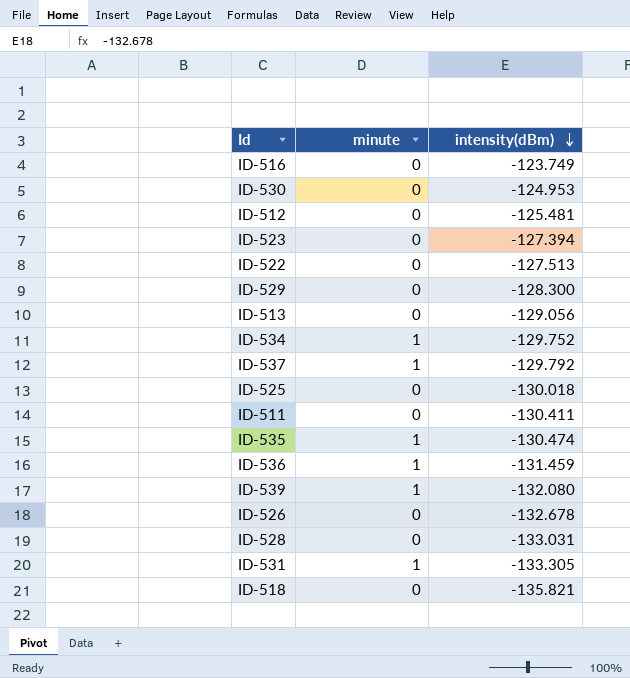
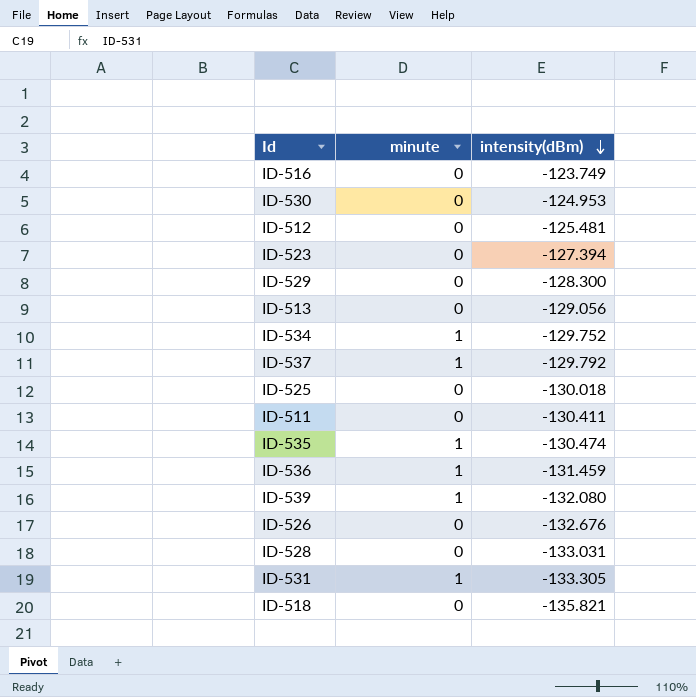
row ID-522: 0 | -127.513 -> none
ID-526 | intensity(dBm): -132.678 -> -132.676

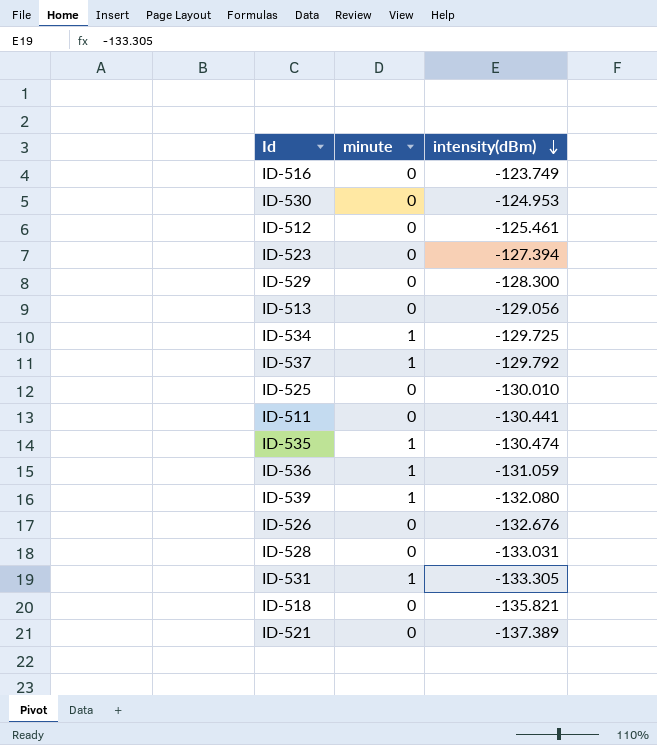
ID-512 | intensity(dBm): -125.481 -> -125.461
ID-534 | intensity(dBm): -129.752 -> -129.725
ID-525 | intensity(dBm): -130.018 -> -130.010
ID-511 | intensity(dBm): -130.411 -> -130.441
ID-536 | intensity(dBm): -131.459 -> -131.059
row ID-521: none -> 0 | -137.389

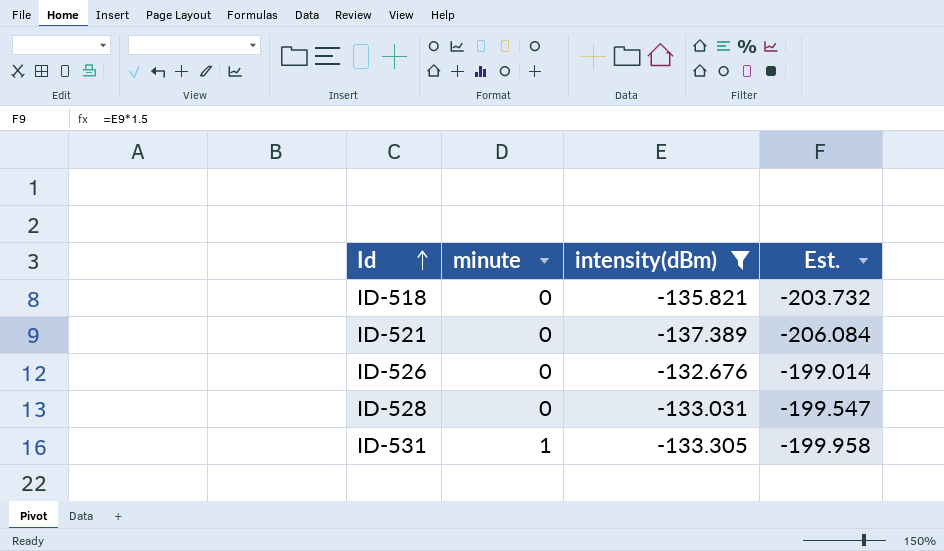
filter: none -> intensity(dBm) <= -132.676
row order: intensity(dBm) descending -> Id ascending
column Est. | formula: none -> [intensity(dBm)] * 1.5

